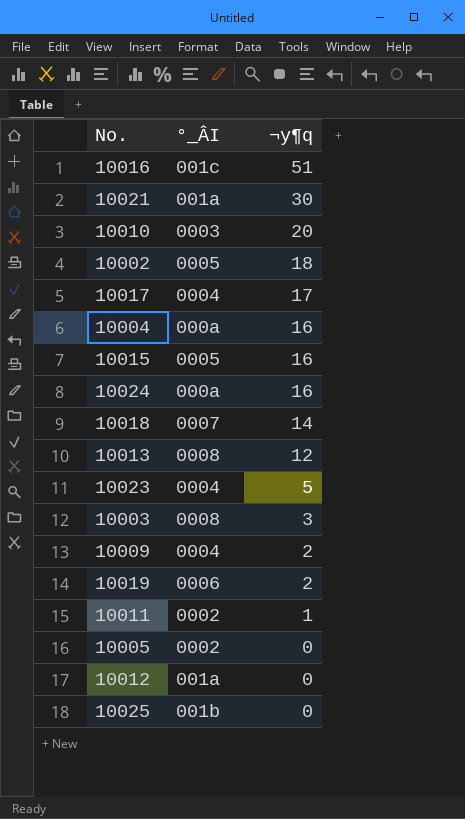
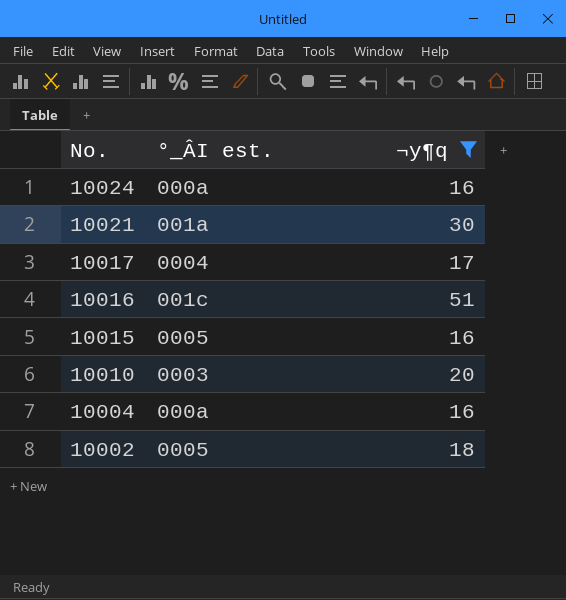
filter: none -> ¬y¶q >= 16
row order: ¬y¶q descending -> No. descending
column name: °_ÂI -> °_ÂI est.

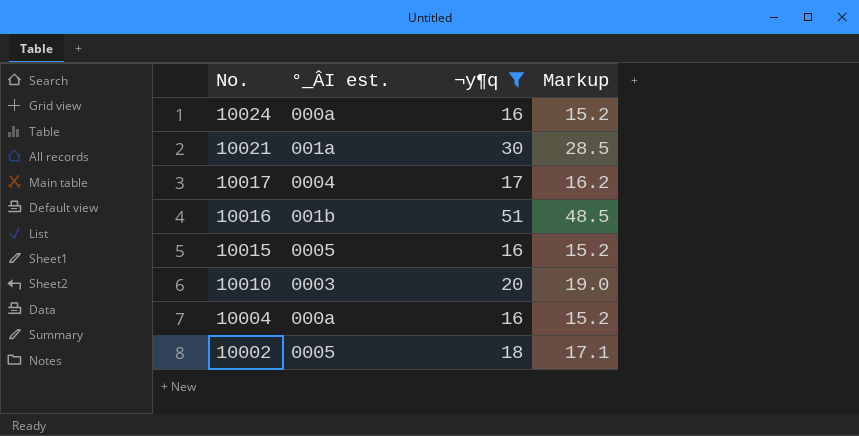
column Markup | formula: none -> [¬y¶q] * 0.95
10016 | °_ÂI est.: 001c -> 001b

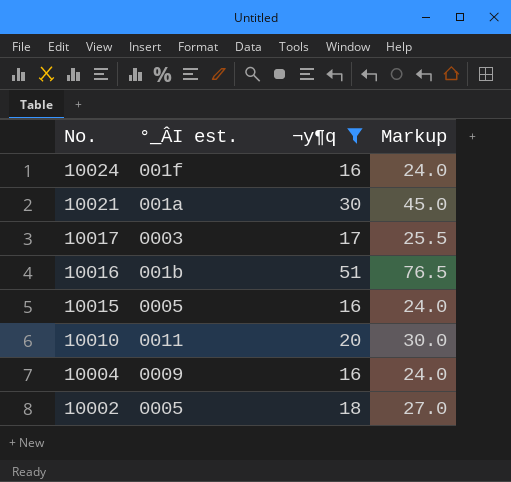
column Markup | formula: [¬y¶q] * 0.95 -> [¬y¶q] * 1.5
10024 | °_ÂI est.: 000a -> 001f
10017 | °_ÂI est.: 0004 -> 0003
10010 | °_ÂI est.: 0003 -> 0011
10004 | °_ÂI est.: 000a -> 0009

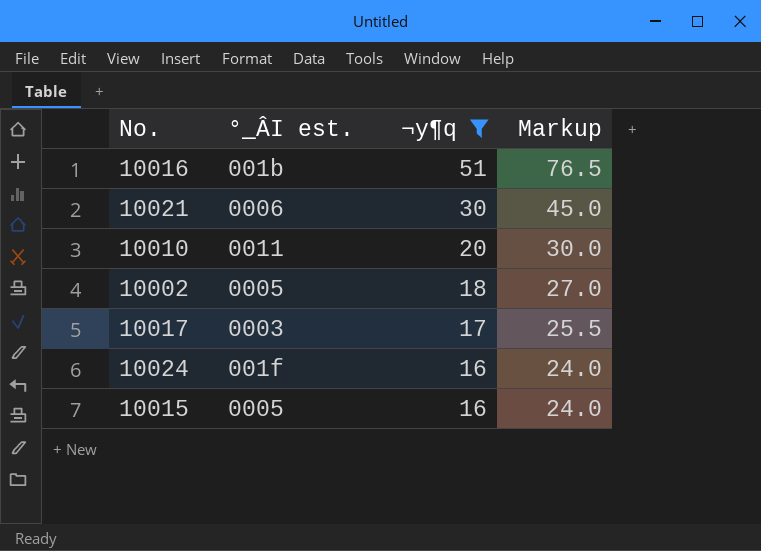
row order: No. descending -> ¬y¶q descending
row 10004: 0009 | 16 | 24.0 -> none
10021 | °_ÂI est.: 001a -> 0006

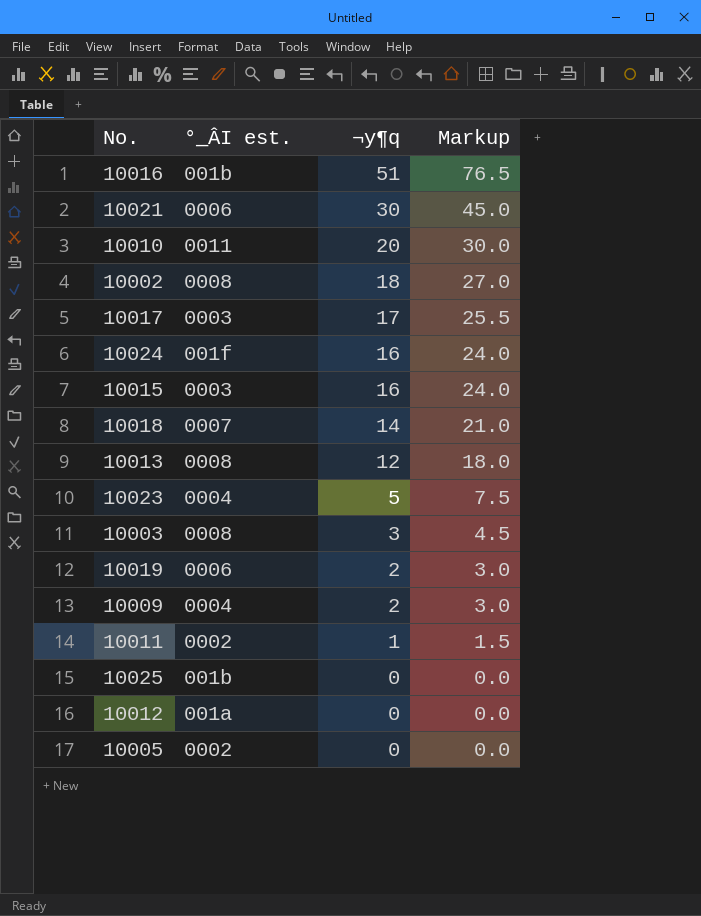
filter: ¬y¶q >= 16 -> none
10002 | °_ÂI est.: 0005 -> 0008
10015 | °_ÂI est.: 0005 -> 0003

